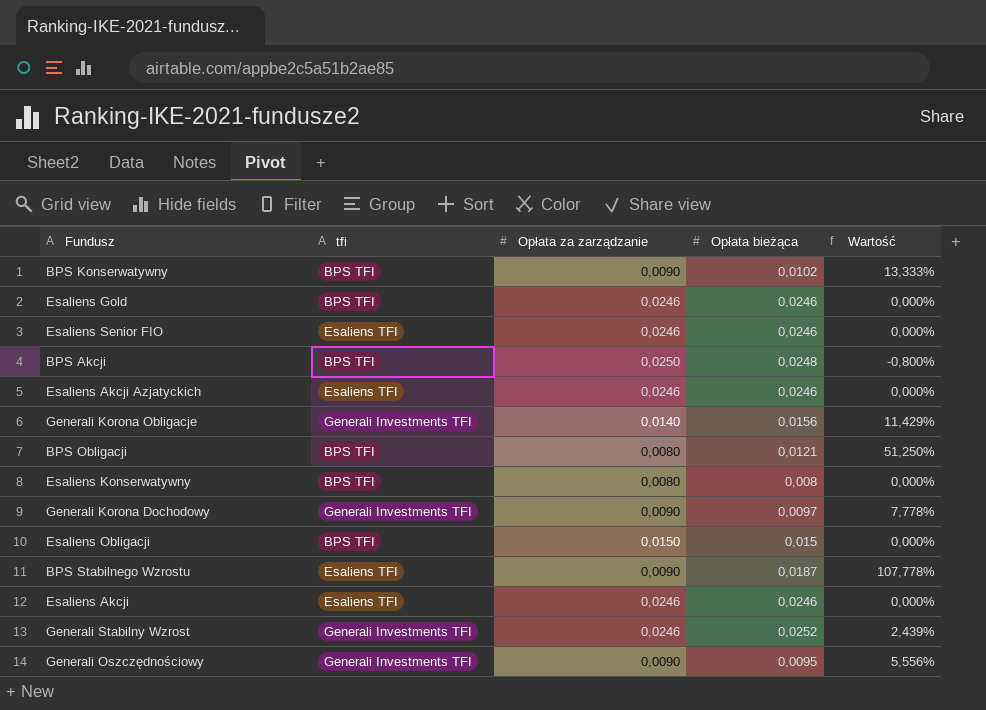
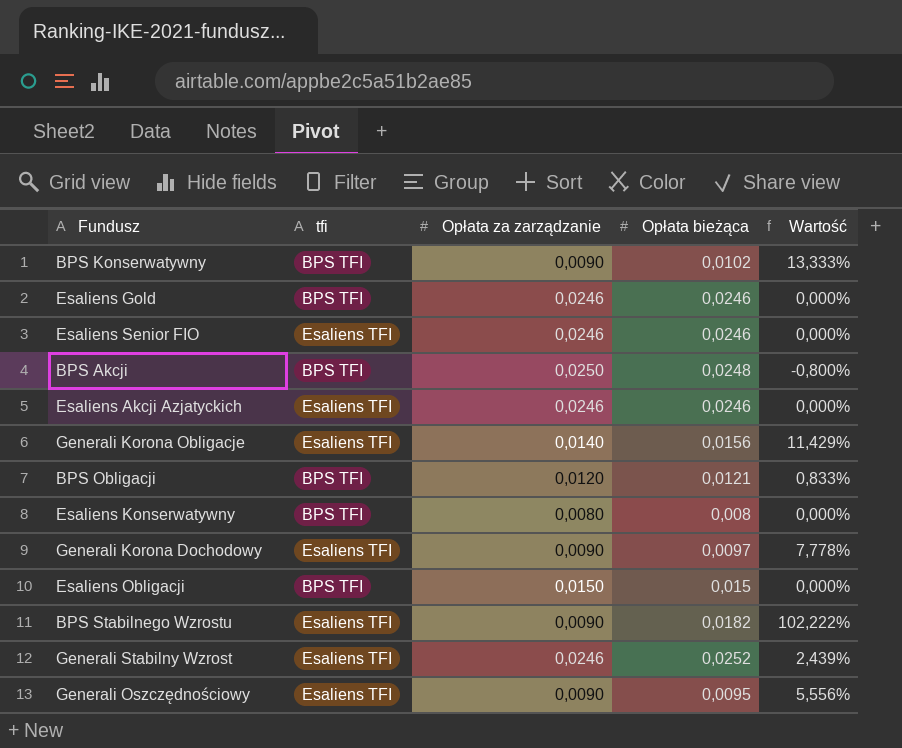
row Esaliens Akcji: Esaliens TFI | 0,0246 | 0,0246 | 0,000% -> none
Generali Korona Obligacje | tfi: Generali Investments TFI -> Esaliens TFI
BPS Obligacji | Opłata za zarządzanie: 0,0080 -> 0,0120
BPS Obligacji | Wartość: 51,250% -> 0,833%
Generali Korona Dochodowy | tfi: Generali Investments TFI -> Esaliens TFI
BPS Stabilnego Wzrostu | Opłata bieżąca: 0,0187 -> 0,0182
BPS Stabilnego Wzrostu | Wartość: 107,778% -> 102,222%
Generali Stabilny Wzrost | tfi: Generali Investments TFI -> Esaliens TFI
Generali Oszczędnościowy | tfi: Generali Investments TFI -> Esaliens TFI

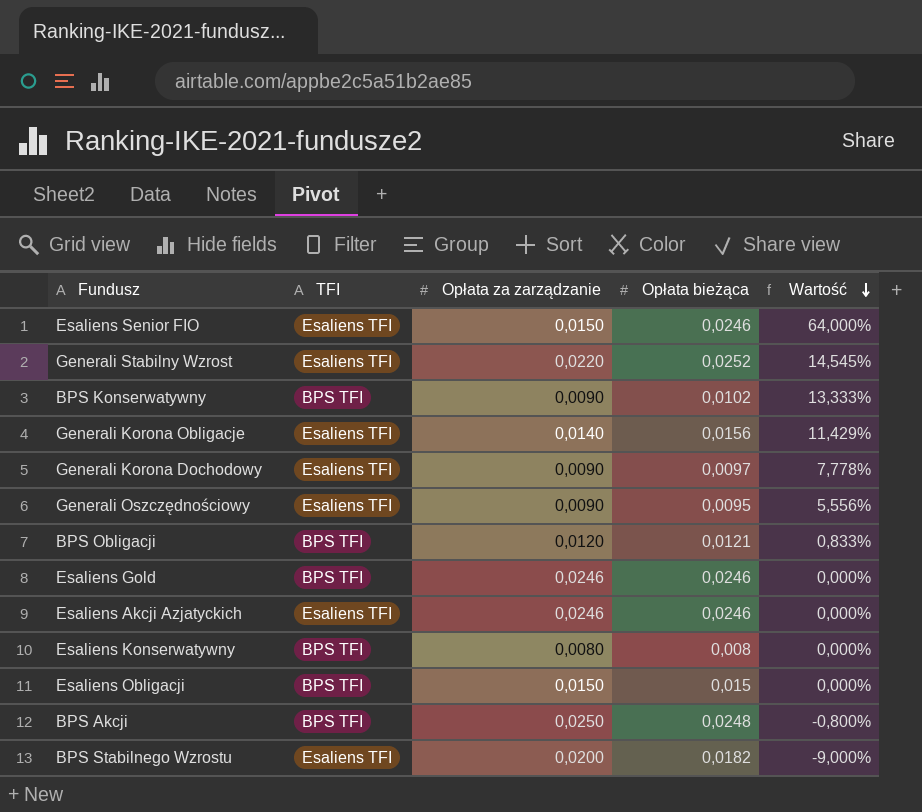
row order: none -> Wartość descending
column name: tfi -> TFI
Esaliens Senior FIO | Opłata za zarządzanie: 0,0246 -> 0,0150
Esaliens Senior FIO | Wartość: 0,000% -> 64,000%
Generali Stabilny Wzrost | Opłata za zarządzanie: 0,0246 -> 0,0220
Generali Stabilny Wzrost | Wartość: 2,439% -> 14,545%
BPS Stabilnego Wzrostu | Opłata za zarządzanie: 0,0090 -> 0,0200
BPS Stabilnego Wzrostu | Wartość: 102,222% -> -9,000%

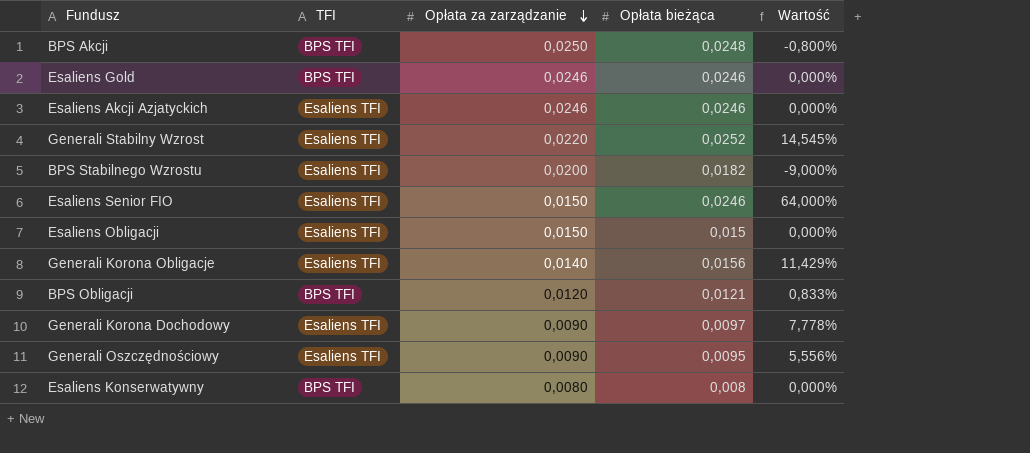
row order: Wartość descending -> Opłata za zarządzanie descending
row BPS Konserwatywny: BPS TFI | 0,0090 | 0,0102 | 13,333% -> none
Esaliens Obligacji | TFI: BPS TFI -> Esaliens TFI

